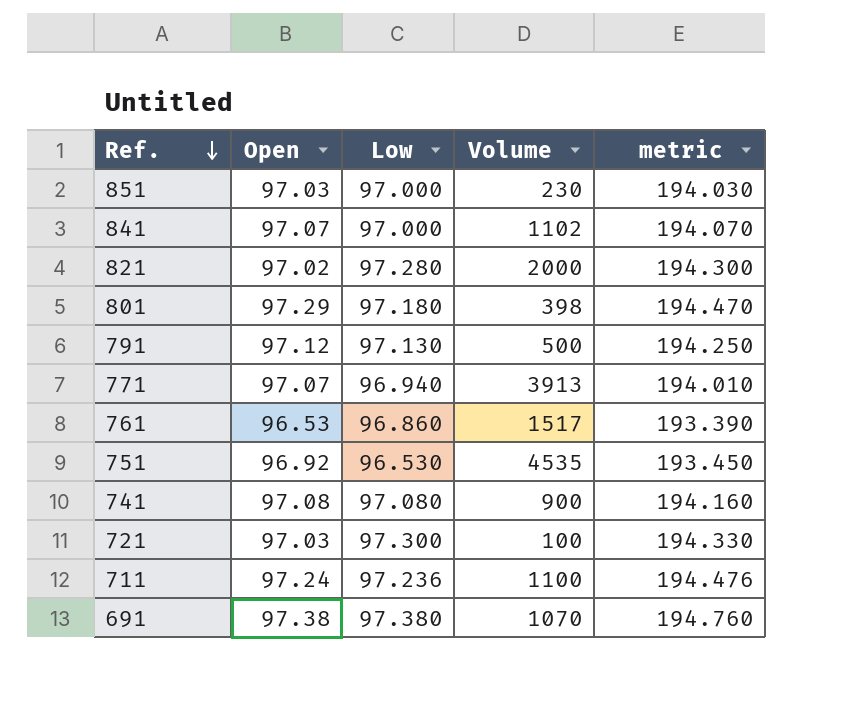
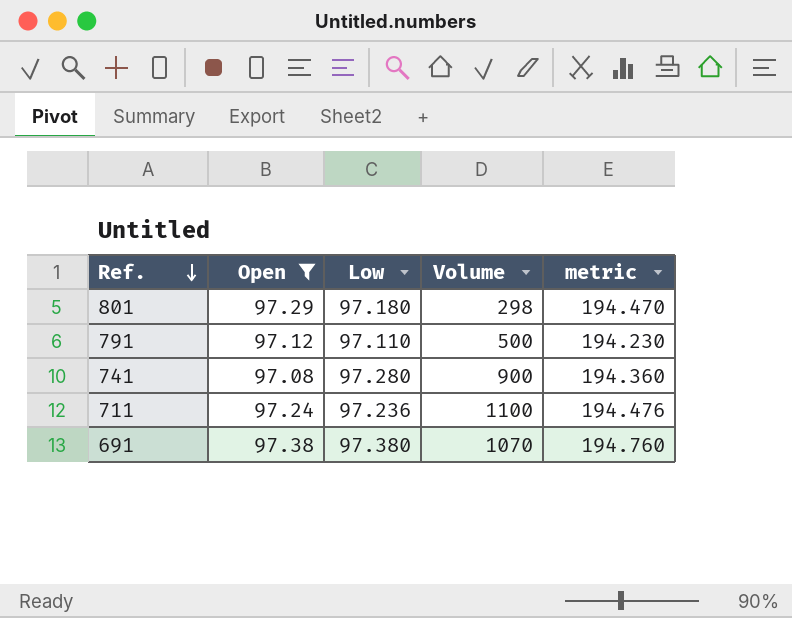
filter: none -> Open >= 97.08
801 | Volume: 398 -> 298
791 | Low: 97.130 -> 97.110
791 | metric: 194.250 -> 194.230
741 | Low: 97.080 -> 97.280
741 | metric: 194.160 -> 194.360

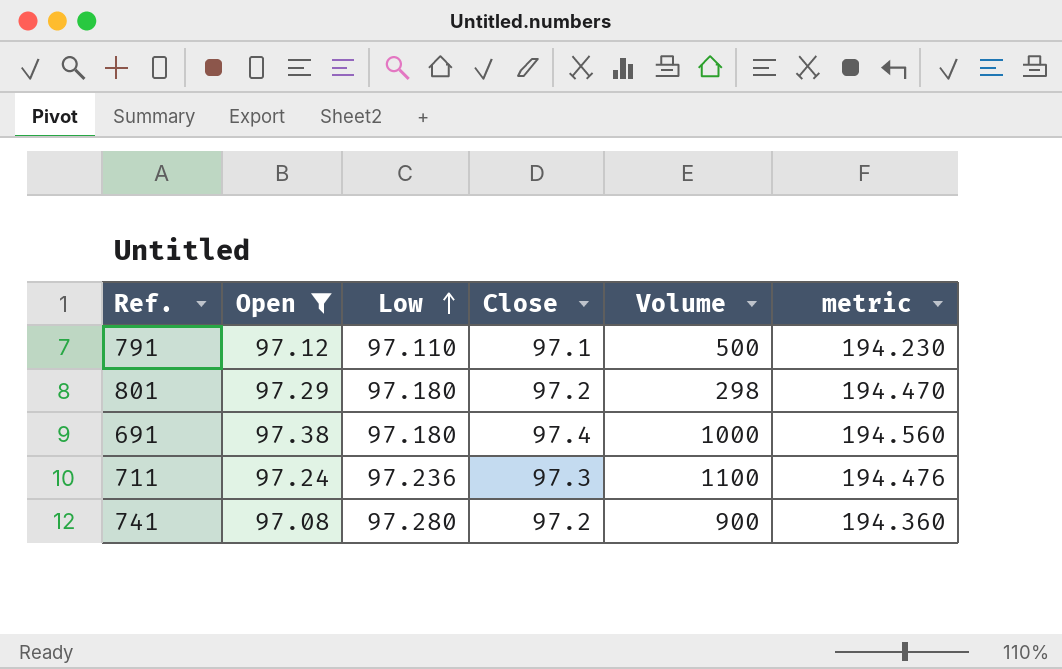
row order: Ref. descending -> Low ascending
column Close | position: none -> 4
691 | Low: 97.380 -> 97.180
691 | Volume: 1070 -> 1000
691 | metric: 194.760 -> 194.560

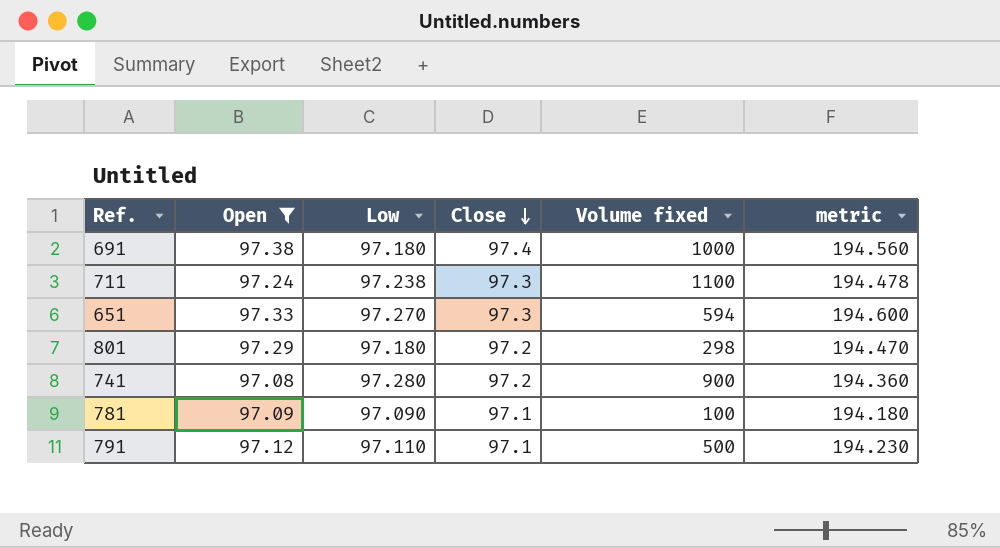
row order: Low ascending -> Close descending
column name: Volume -> Volume fixed
711 | Low: 97.236 -> 97.238
711 | metric: 194.476 -> 194.478
row 651: none -> 97.33 | 97.270 | 97.3 | 594 | 194.600
row 781: none -> 97.09 | 97.090 | 97.1 | 100 | 194.180

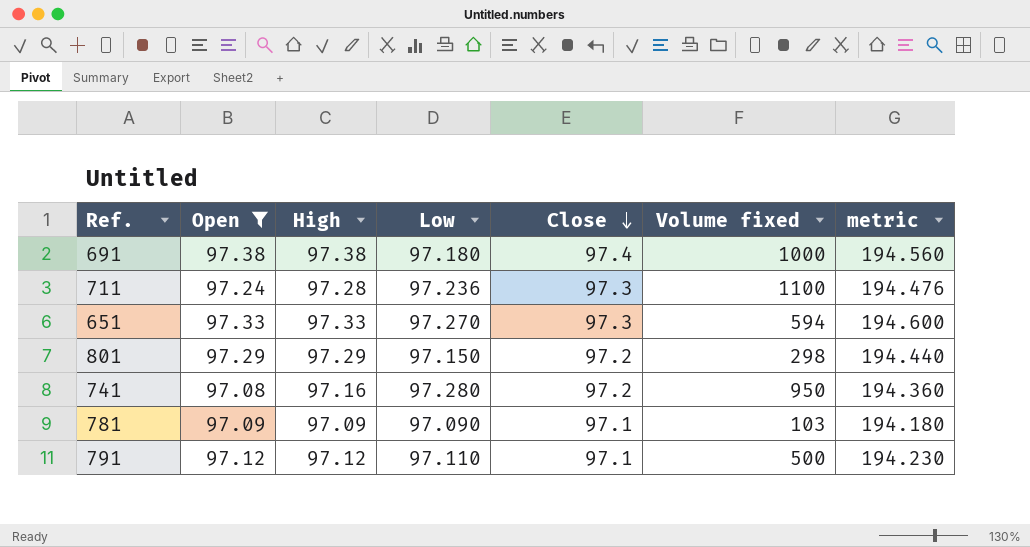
column High | position: none -> 3
711 | Low: 97.238 -> 97.236
711 | metric: 194.478 -> 194.476
801 | Low: 97.180 -> 97.150
801 | metric: 194.470 -> 194.440
741 | Volume fixed: 900 -> 950
781 | Volume fixed: 100 -> 103

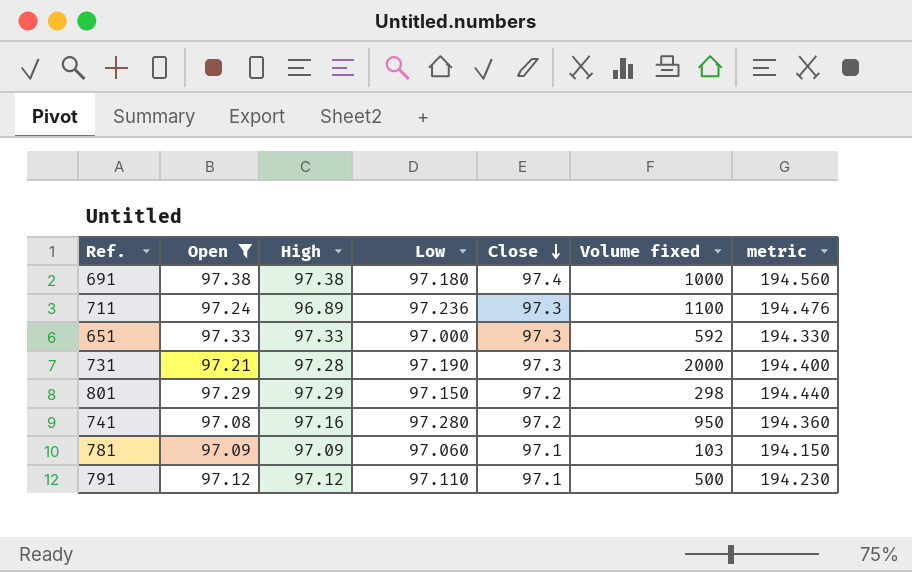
711 | High: 97.28 -> 96.89
651 | Low: 97.270 -> 97.000
651 | Volume fixed: 594 -> 592
651 | metric: 194.600 -> 194.330
row 731: none -> 97.21 | 97.28 | 97.190 | 97.3 | 2000 | 194.400
781 | Low: 97.090 -> 97.060
781 | metric: 194.180 -> 194.150

